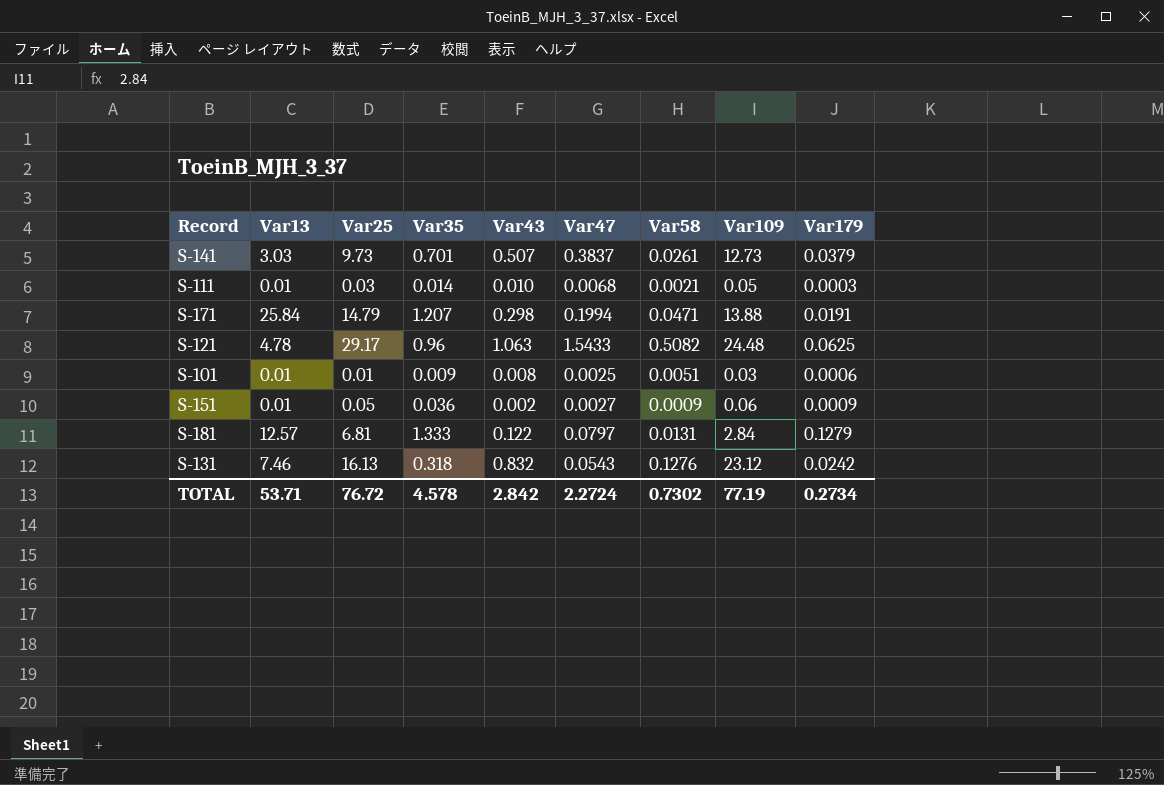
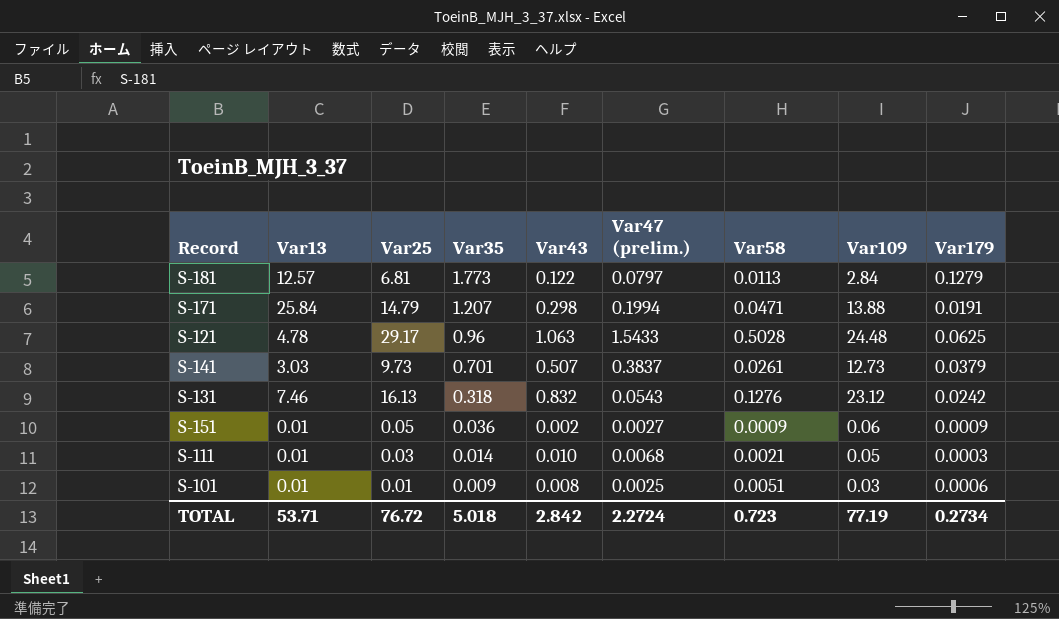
row order: none -> Var35 descending
column name: Var47 -> Var47 (prelim.)
S-181 | Var35: 1.333 -> 1.773
S-181 | Var58: 0.0131 -> 0.0113
S-121 | Var58: 0.5082 -> 0.5028
TOTAL | Var35: 4.578 -> 5.018
TOTAL | Var58: 0.7302 -> 0.723

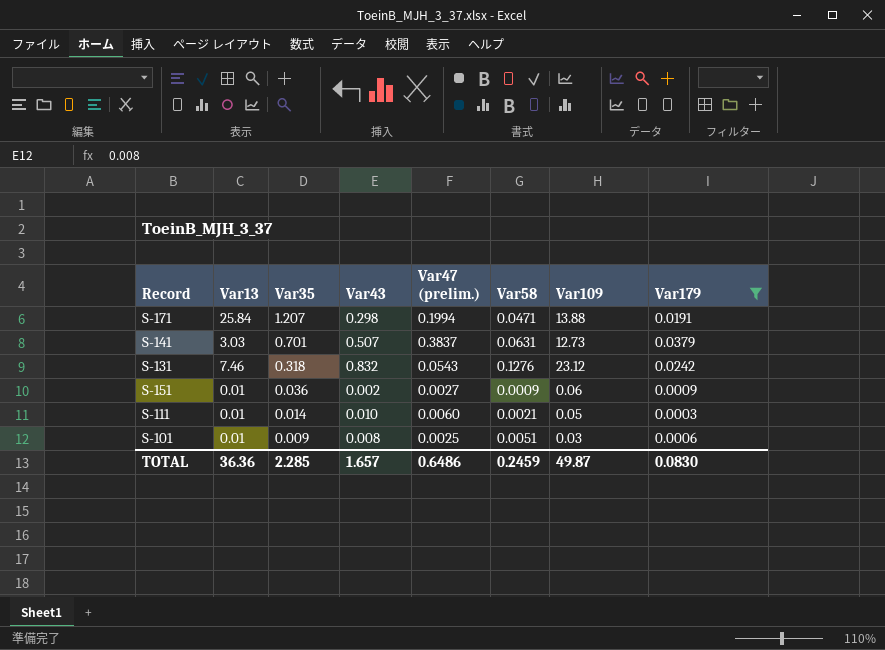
filter: none -> Var179 <= 0.0379
column Var25 | position: 3 -> none
S-141 | Var58: 0.0261 -> 0.0631
S-111 | Var47 (prelim.): 0.0068 -> 0.0060
TOTAL | Var13: 53.71 -> 36.36
TOTAL | Var35: 5.018 -> 2.285
TOTAL | Var43: 2.842 -> 1.657
TOTAL | Var47 (prelim.): 2.2724 -> 0.6486
TOTAL | Var58: 0.723 -> 0.2459
TOTAL | Var109: 77.19 -> 49.87
TOTAL | Var179: 0.2734 -> 0.0830

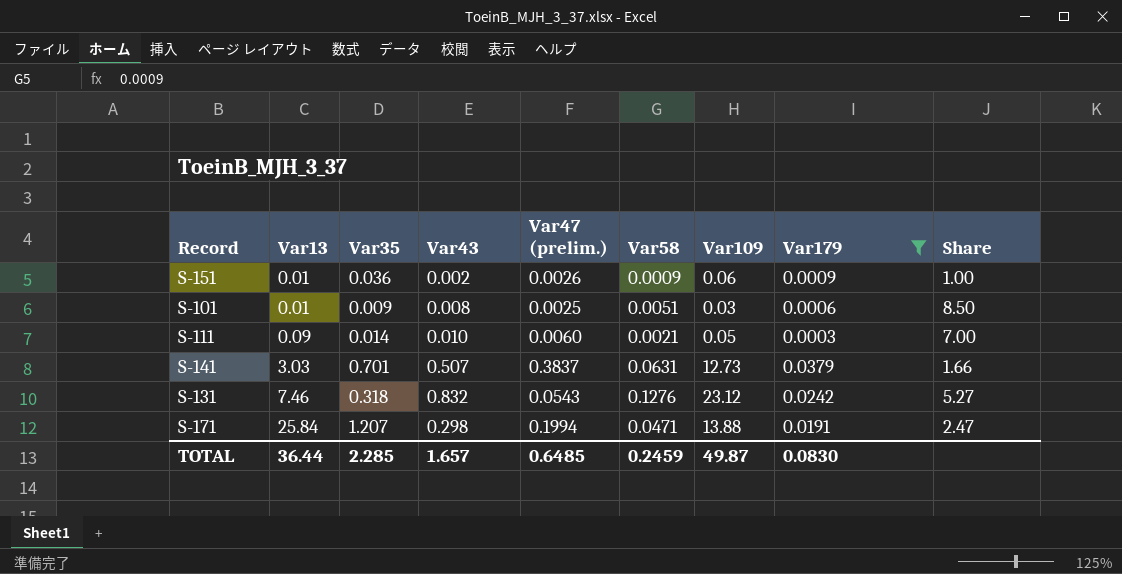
row order: Var35 descending -> Var13 ascending
column Share | formula: none -> [Var58] / [Var179]
S-151 | Var47 (prelim.): 0.0027 -> 0.0026
S-111 | Var13: 0.01 -> 0.09
TOTAL | Var13: 36.36 -> 36.44
TOTAL | Var47 (prelim.): 0.6486 -> 0.6485

